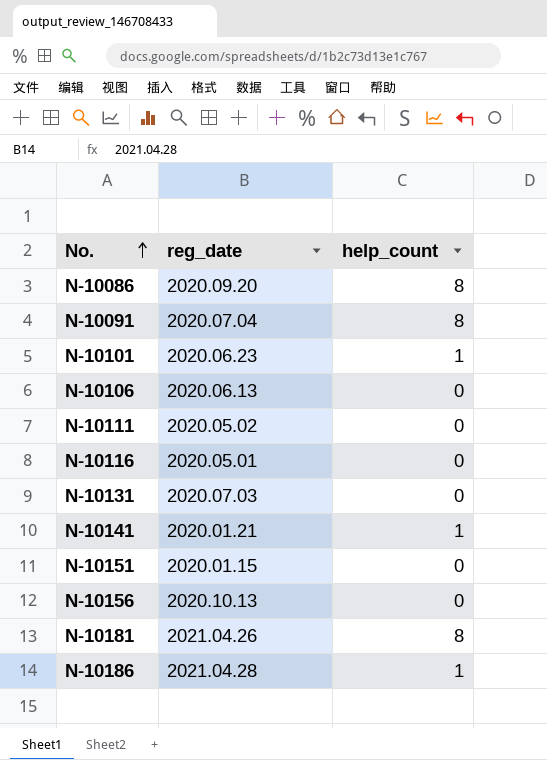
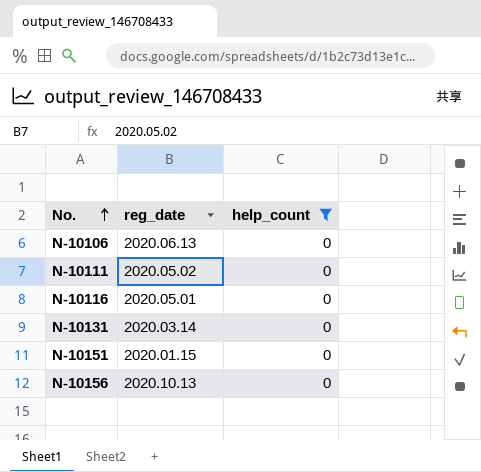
filter: none -> help_count = 0
N-10131 | reg_date: 2020.07.03 -> 2020.03.14

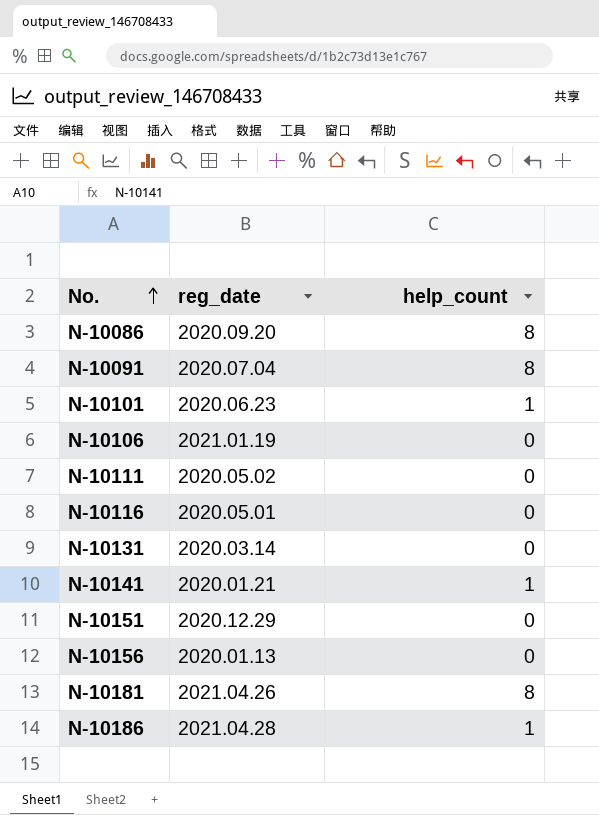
filter: help_count = 0 -> none
N-10106 | reg_date: 2020.06.13 -> 2021.01.19
N-10151 | reg_date: 2020.01.15 -> 2020.12.29
N-10156 | reg_date: 2020.10.13 -> 2020.01.13

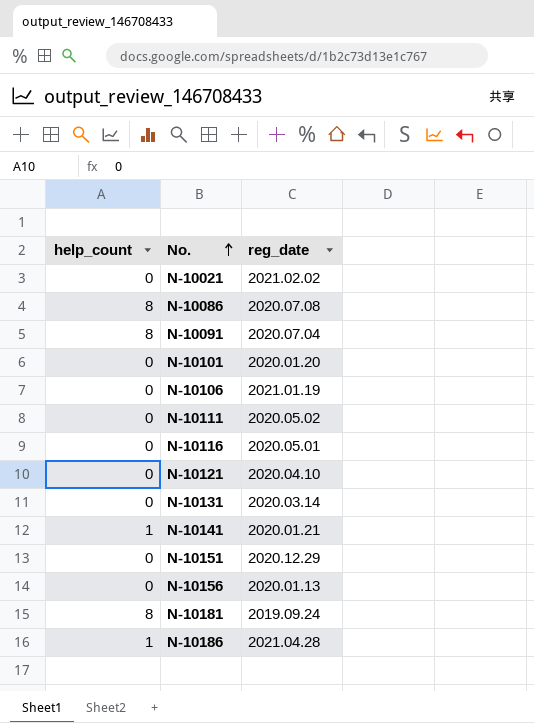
column help_count | position: 3 -> 1
row N-10021: none -> 0 | 2021.02.02
N-10086 | reg_date: 2020.09.20 -> 2020.07.08
N-10101 | help_count: 1 -> 0
N-10101 | reg_date: 2020.06.23 -> 2020.01.20
row N-10121: none -> 0 | 2020.04.10
N-10181 | reg_date: 2021.04.26 -> 2019.09.24

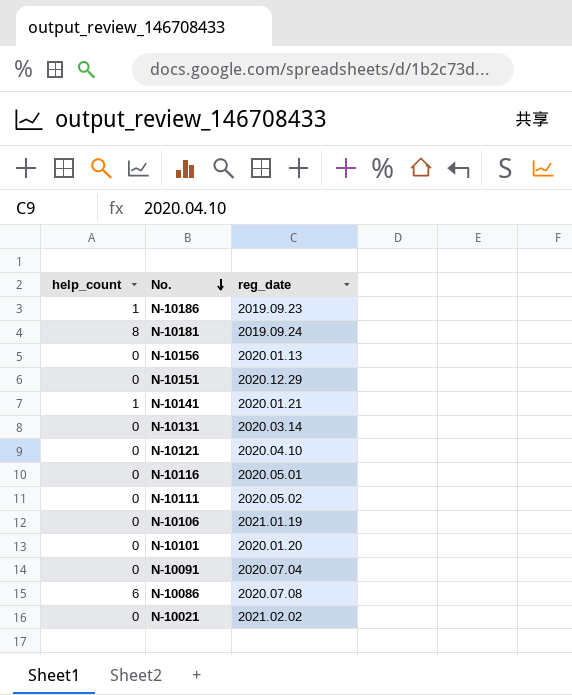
row order: No. ascending -> No. descending
N-10186 | reg_date: 2021.04.28 -> 2019.09.23
N-10091 | help_count: 8 -> 0
N-10086 | help_count: 8 -> 6

